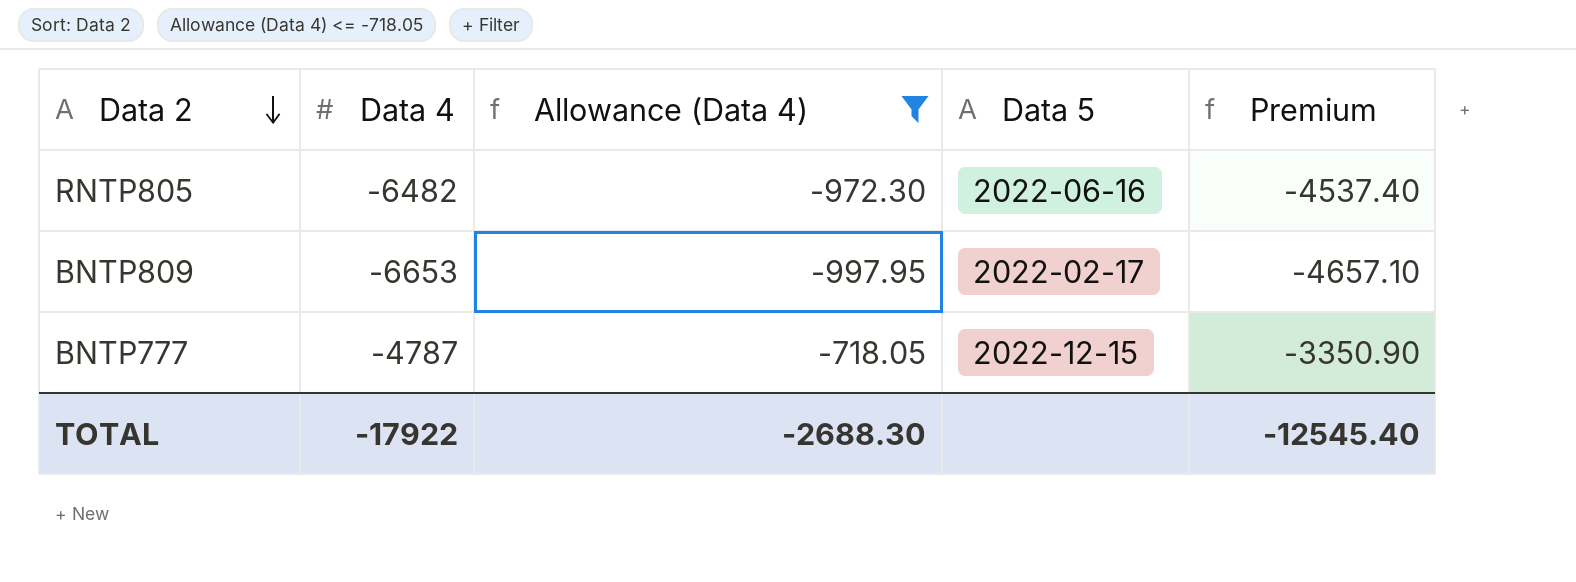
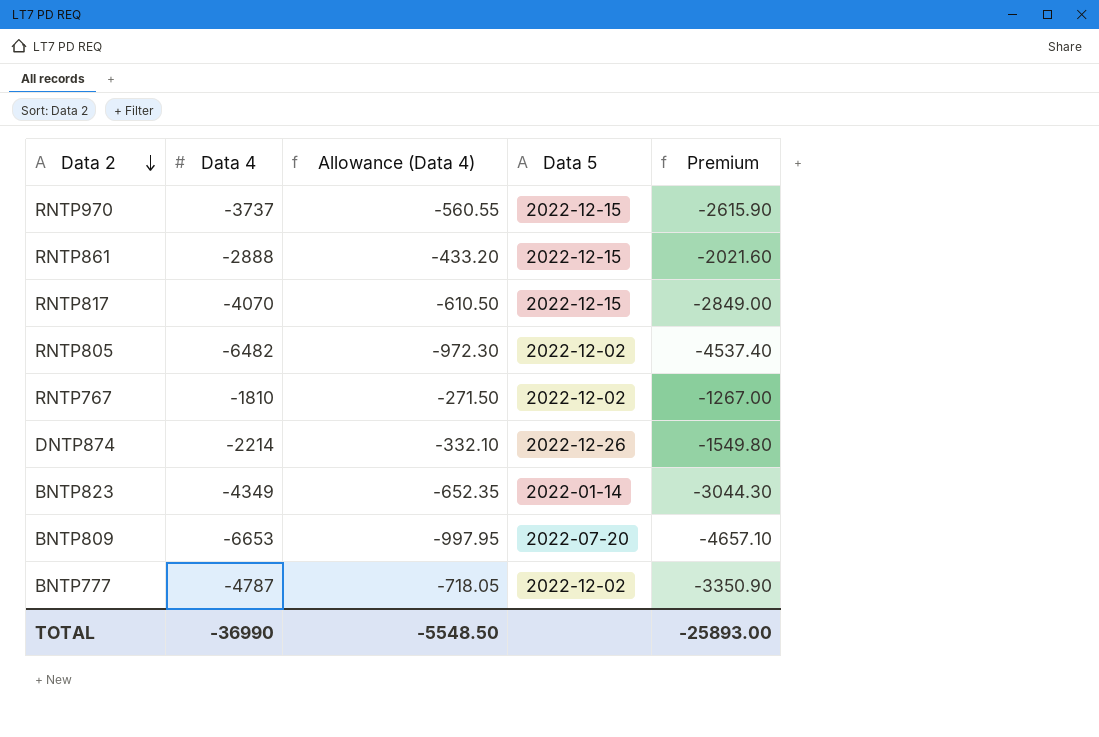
filter: Allowance (Data 4) <= -718.05 -> none
RNTP805 | Data 5: 2022-06-16 -> 2022-12-02
BNTP809 | Data 5: 2022-02-17 -> 2022-07-20
BNTP777 | Data 5: 2022-12-15 -> 2022-12-02
TOTAL | Data 4: -17922 -> -36990
TOTAL | Allowance (Data 4): -2688.30 -> -5548.50
TOTAL | Premium: -12545.40 -> -25893.00

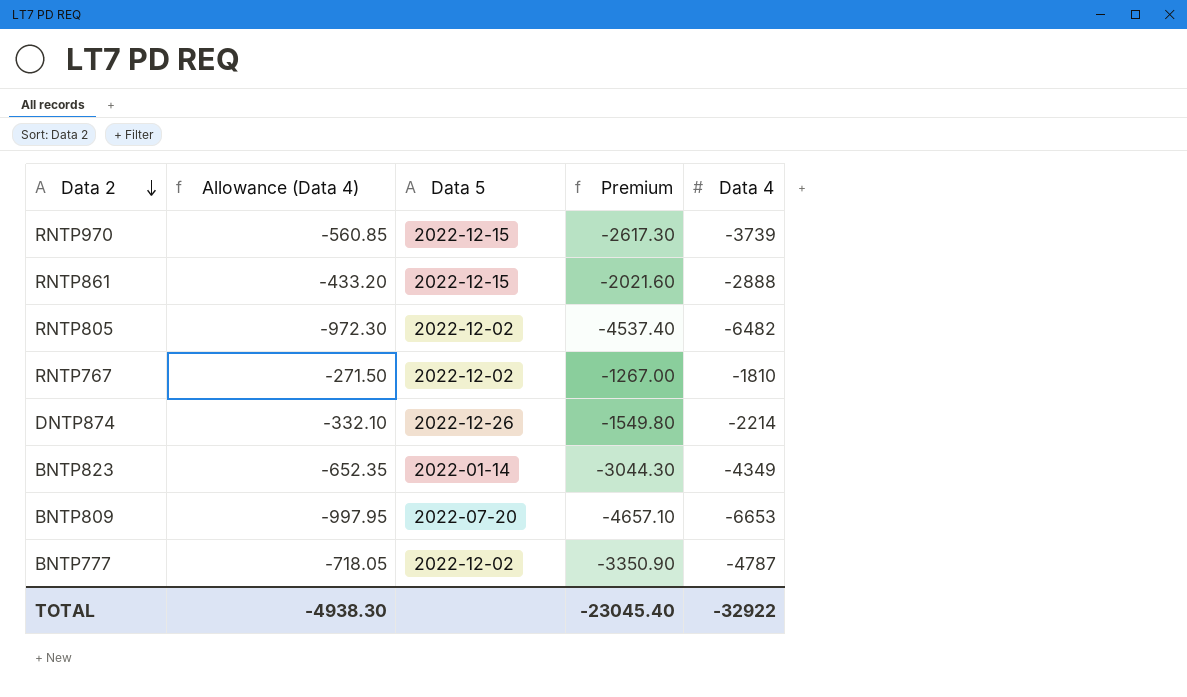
column Data 4 | position: 2 -> 5
row RNTP817: -4070 | -610.50 | 2022-12-15 | -2849.00 -> none
RNTP970 | Allowance (Data 4): -560.55 -> -560.85
RNTP970 | Premium: -2615.90 -> -2617.30
RNTP970 | Data 4: -3737 -> -3739
TOTAL | Allowance (Data 4): -5548.50 -> -4938.30
TOTAL | Premium: -25893.00 -> -23045.40
TOTAL | Data 4: -36990 -> -32922

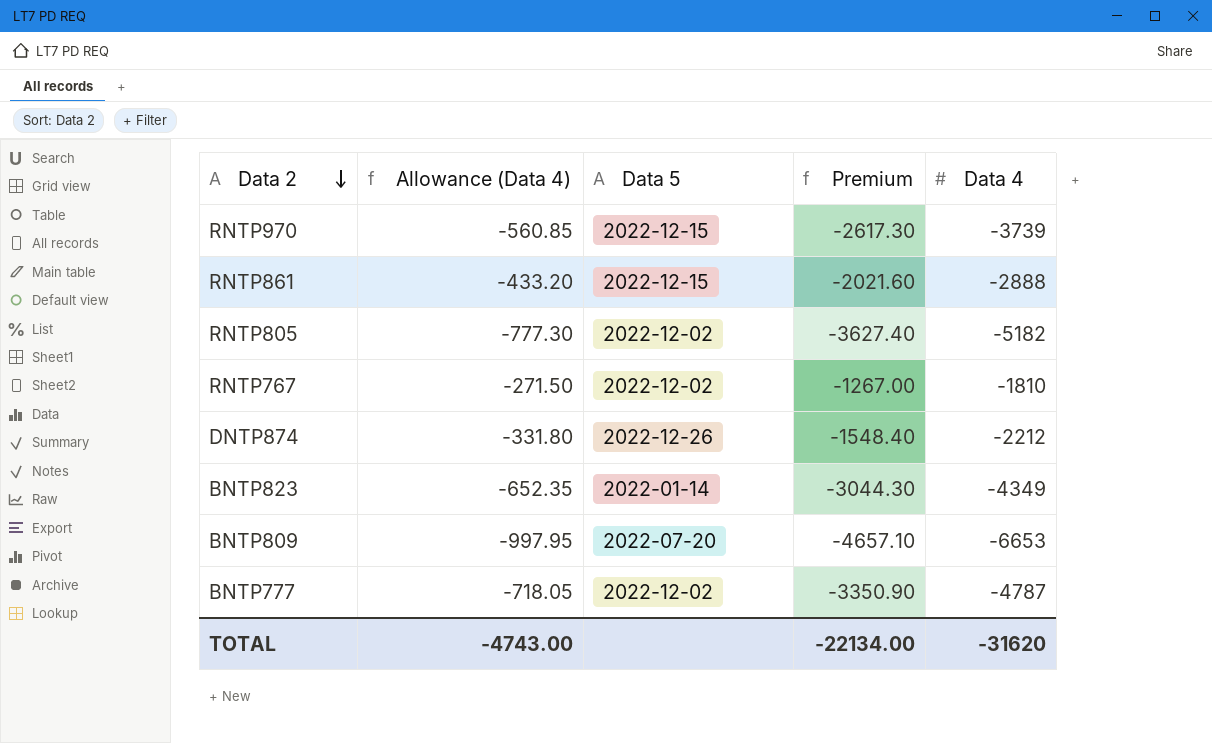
RNTP805 | Allowance (Data 4): -972.30 -> -777.30
RNTP805 | Premium: -4537.40 -> -3627.40
RNTP805 | Data 4: -6482 -> -5182
DNTP874 | Allowance (Data 4): -332.10 -> -331.80
DNTP874 | Premium: -1549.80 -> -1548.40
DNTP874 | Data 4: -2214 -> -2212
TOTAL | Allowance (Data 4): -4938.30 -> -4743.00
TOTAL | Premium: -23045.40 -> -22134.00
TOTAL | Data 4: -32922 -> -31620

